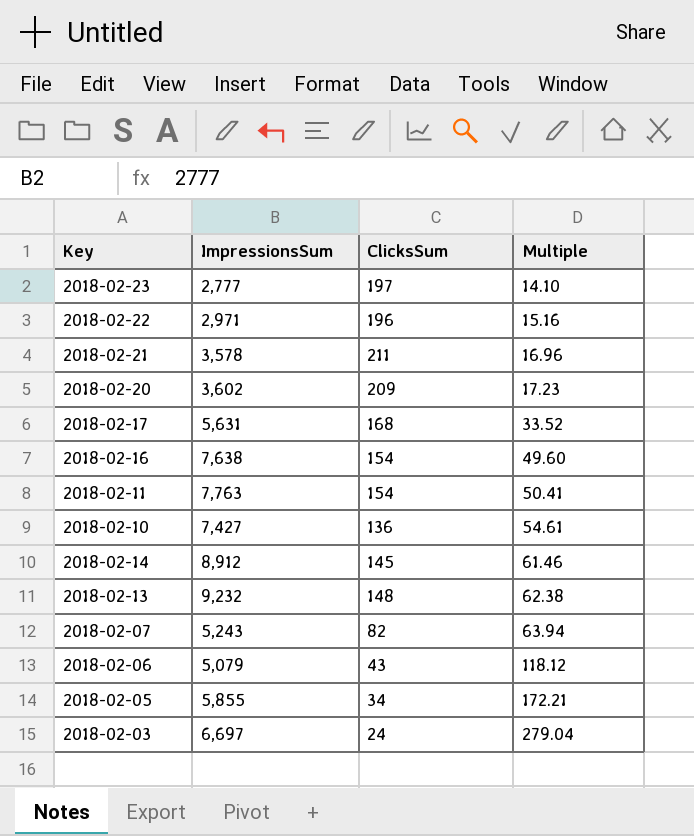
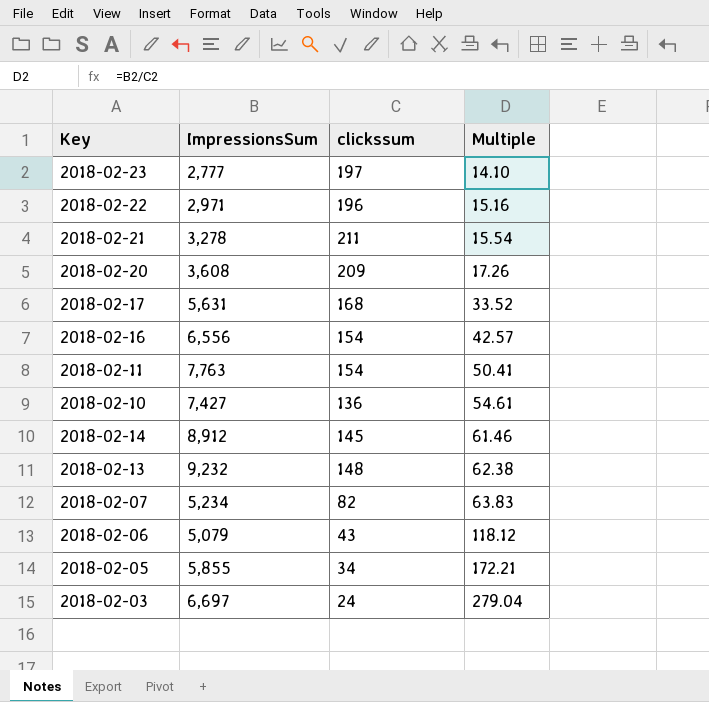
column name: ClicksSum -> clickssum
2018-02-21 | ImpressionsSum: 3,578 -> 3,278
2018-02-21 | Multiple: 16.96 -> 15.54
2018-02-20 | ImpressionsSum: 3,602 -> 3,608
2018-02-20 | Multiple: 17.23 -> 17.26
2018-02-16 | ImpressionsSum: 7,638 -> 6,556
2018-02-16 | Multiple: 49.60 -> 42.57
2018-02-07 | ImpressionsSum: 5,243 -> 5,234
2018-02-07 | Multiple: 63.94 -> 63.83

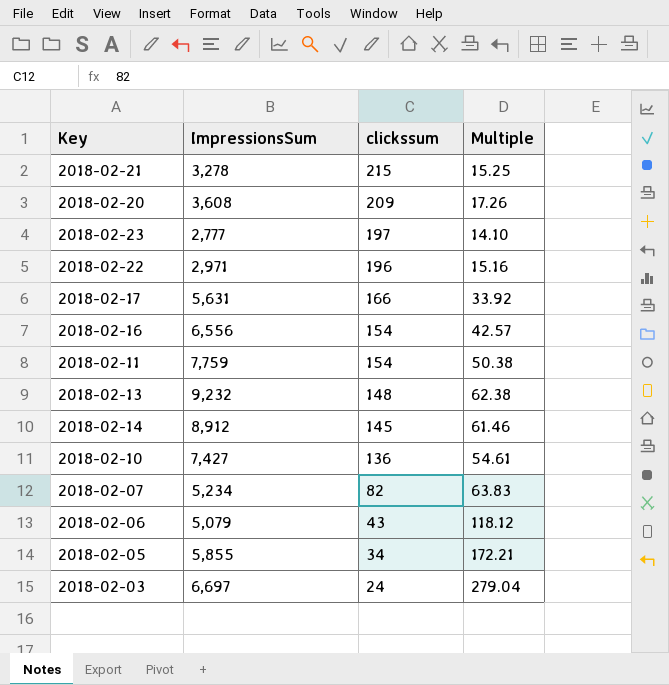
row order: Multiple ascending -> clickssum descending
2018-02-21 | clickssum: 211 -> 215
2018-02-21 | Multiple: 15.54 -> 15.25
2018-02-17 | clickssum: 168 -> 166
2018-02-17 | Multiple: 33.52 -> 33.92
2018-02-11 | ImpressionsSum: 7,763 -> 7,759
2018-02-11 | Multiple: 50.41 -> 50.38

